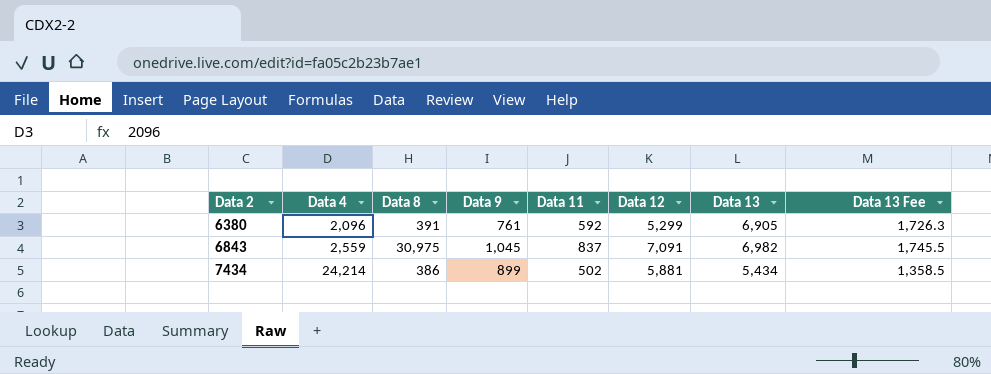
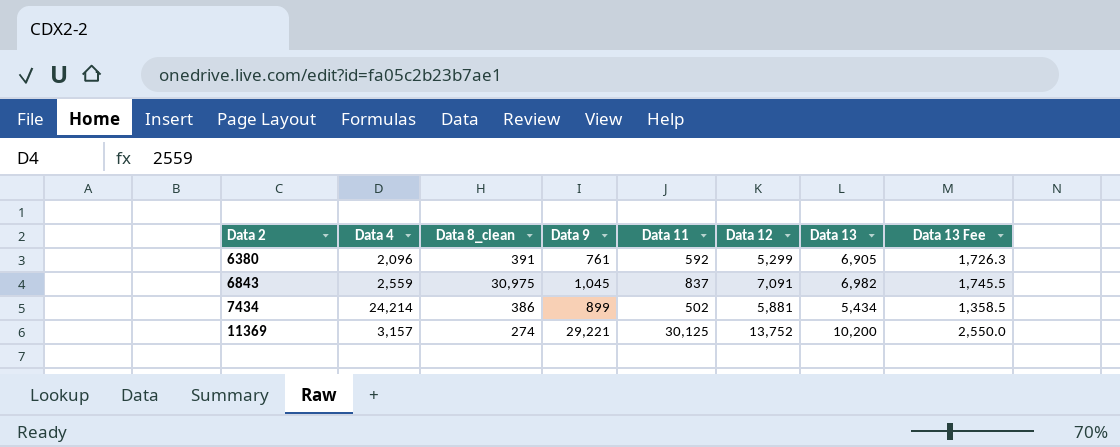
column name: Data 8 -> Data 8_clean
row 11369: none -> 3,157 | 274 | 29,221 | 30,125 | 13,752 | 10,200 | 2,550.0

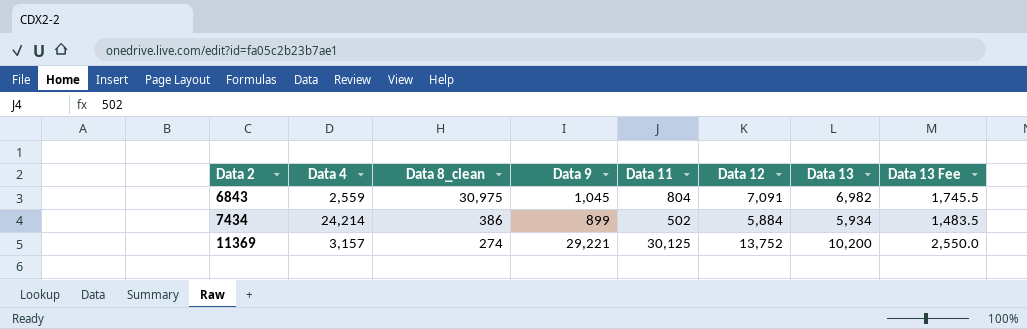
row 6380: 2,096 | 391 | 761 | 592 | 5,299 | 6,905 | 1,726.3 -> none
6843 | Data 11: 837 -> 804
7434 | Data 12: 5,881 -> 5,884
7434 | Data 13: 5,434 -> 5,934
7434 | Data 13 Fee: 1,358.5 -> 1,483.5

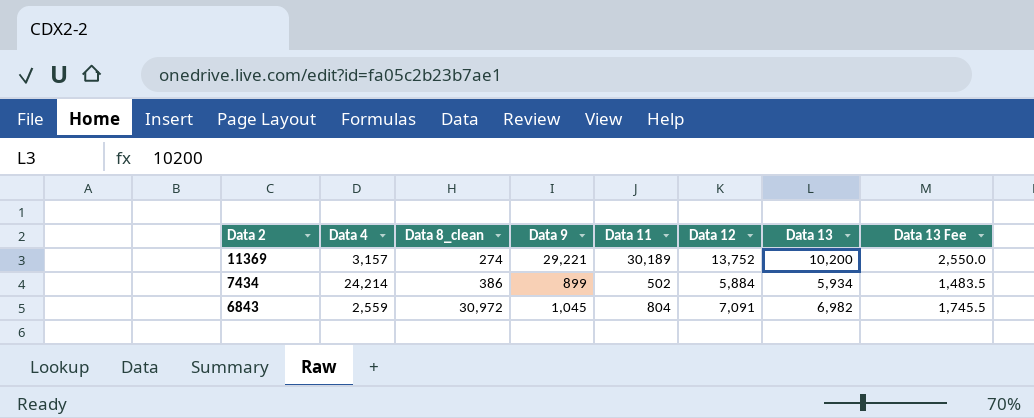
row order: Data 2 ascending -> Data 2 descending
11369 | Data 11: 30,125 -> 30,189
6843 | Data 8_clean: 30,975 -> 30,972

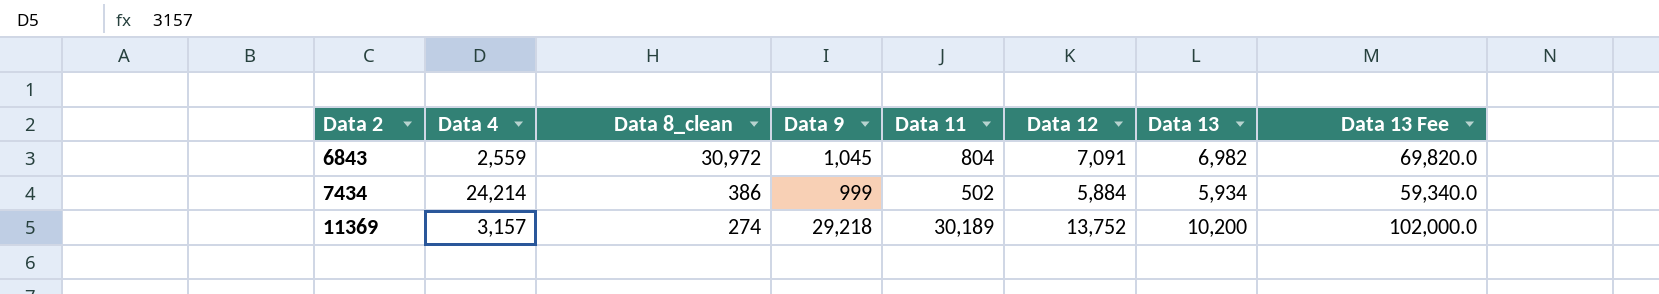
row order: Data 2 descending -> Data 2 ascending
column Data 13 Fee | formula: [Data 13] * 0.25 -> [Data 13] * 10
7434 | Data 9: 899 -> 999
11369 | Data 9: 29,221 -> 29,218

